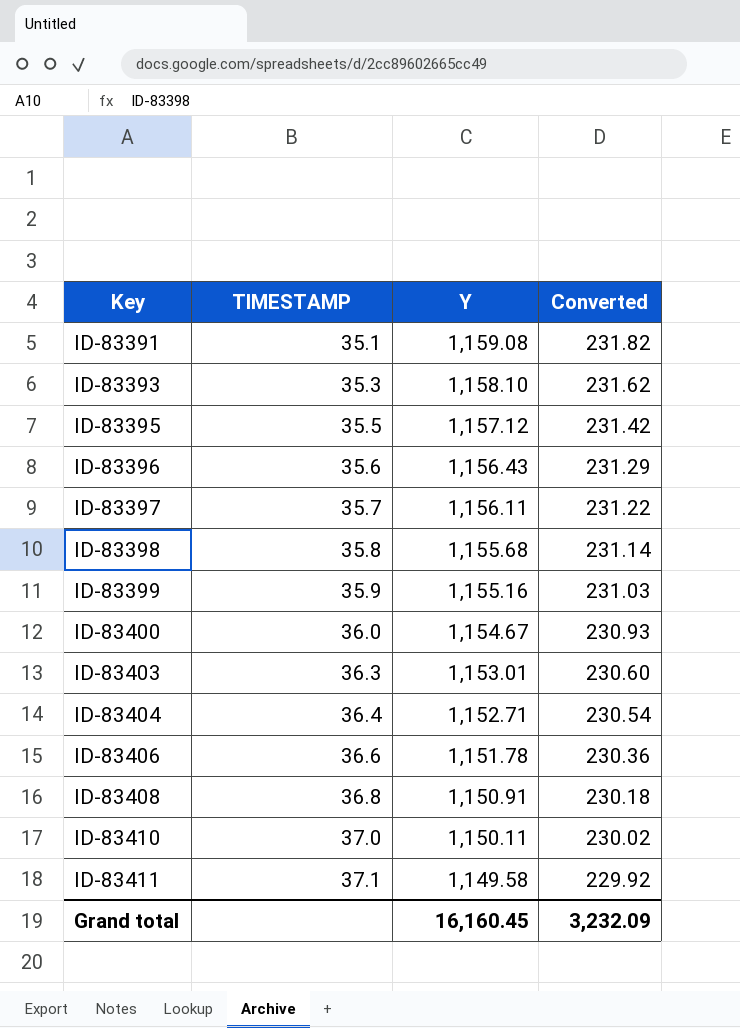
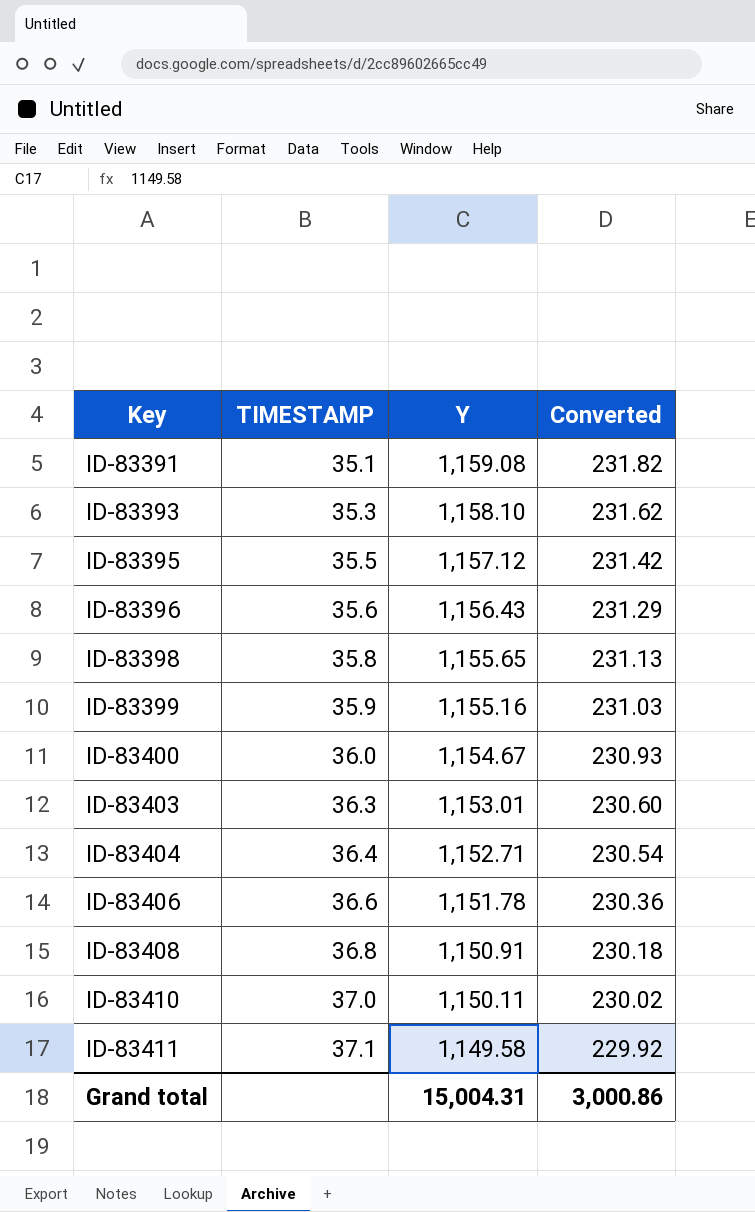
row ID-83397: 35.7 | 1,156.11 | 231.22 -> none
ID-83398 | Y: 1,155.68 -> 1,155.65
ID-83398 | Converted: 231.14 -> 231.13
Grand total | Y: 16,160.45 -> 15,004.31
Grand total | Converted: 3,232.09 -> 3,000.86

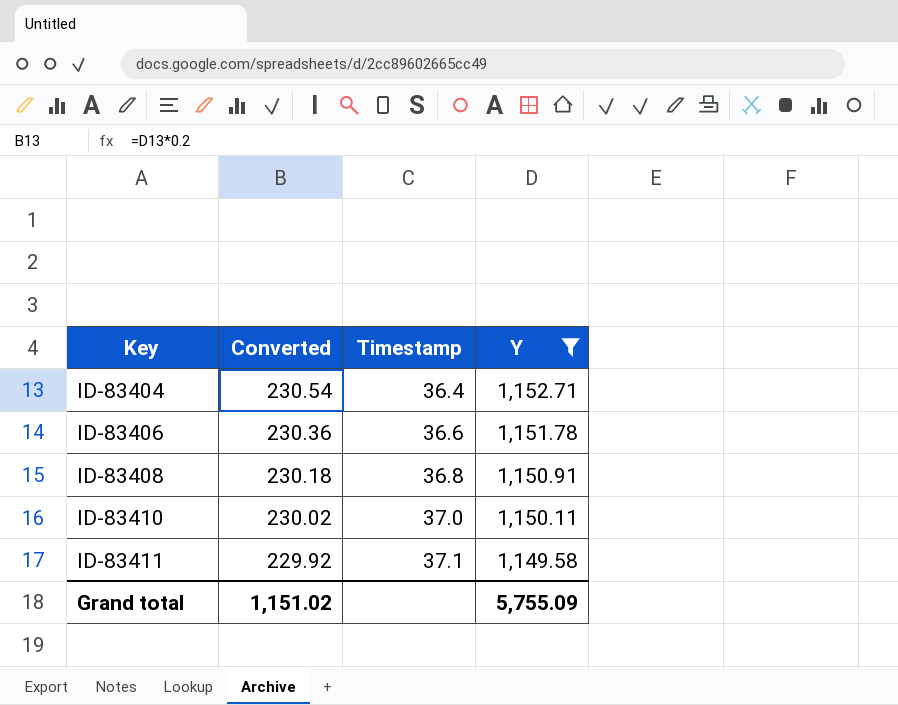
filter: none -> Y <= 1,152.71
column Converted | position: 4 -> 2
column name: TIMESTAMP -> Timestamp
Grand total | Converted: 3,000.86 -> 1,151.02
Grand total | Y: 15,004.31 -> 5,755.09

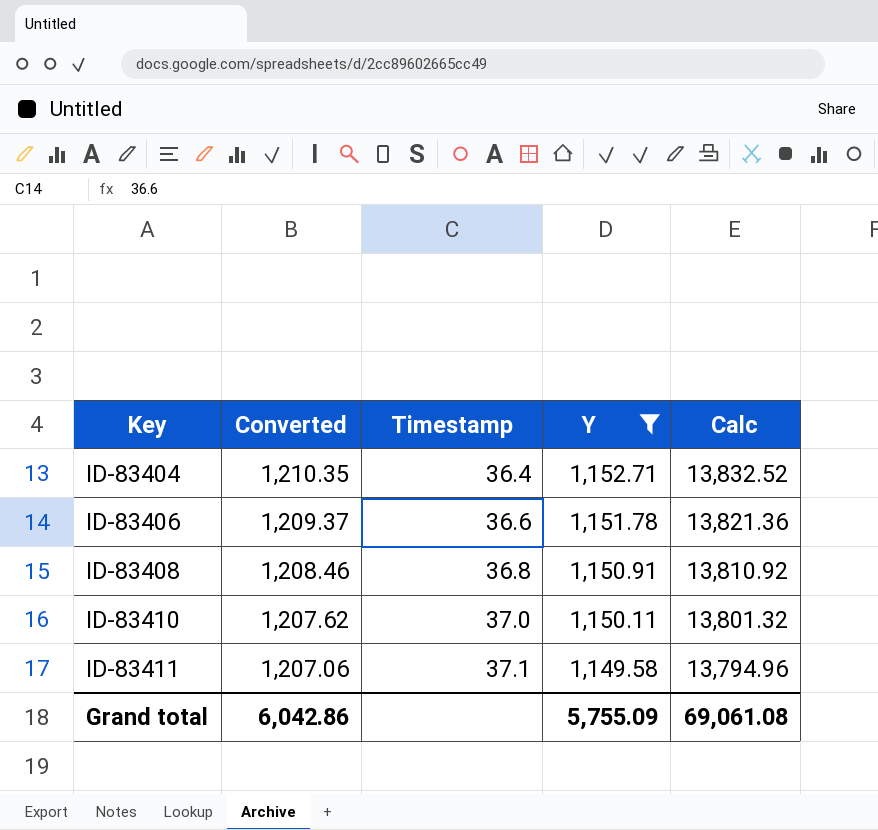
column Converted | formula: [Y] * 0.2 -> [Y] * 1.05
column Calc | formula: none -> [Y] * 12
Grand total | Converted: 1,151.02 -> 6,042.86

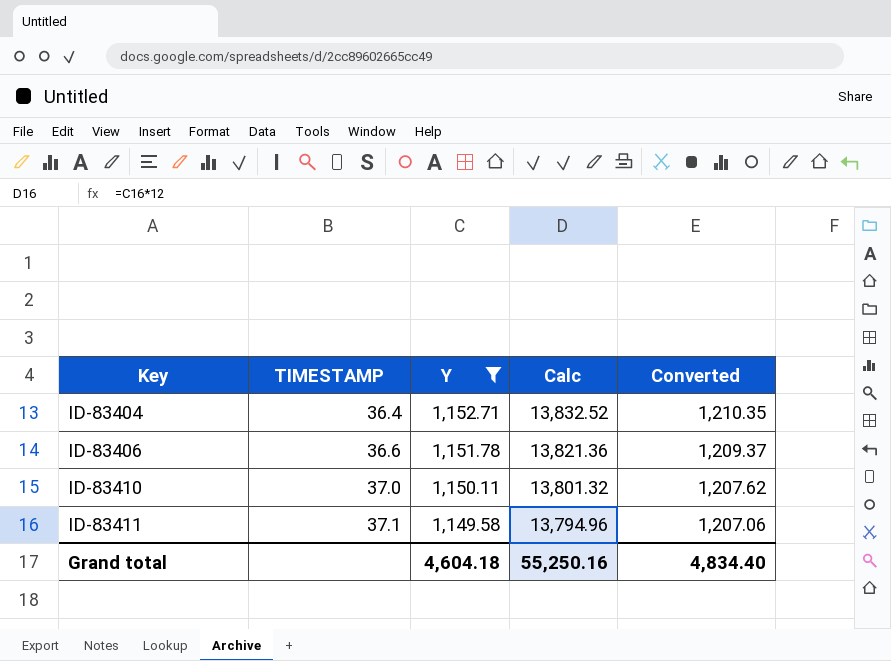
column name: Timestamp -> TIMESTAMP
column Converted | position: 2 -> 5
row ID-83408: 1,208.46 | 36.8 | 1,150.91 | 13,810.92 -> none
Grand total | Y: 5,755.09 -> 4,604.18
Grand total | Calc: 69,061.08 -> 55,250.16
Grand total | Converted: 6,042.86 -> 4,834.40

